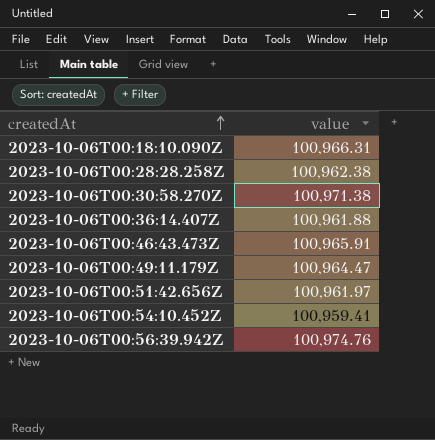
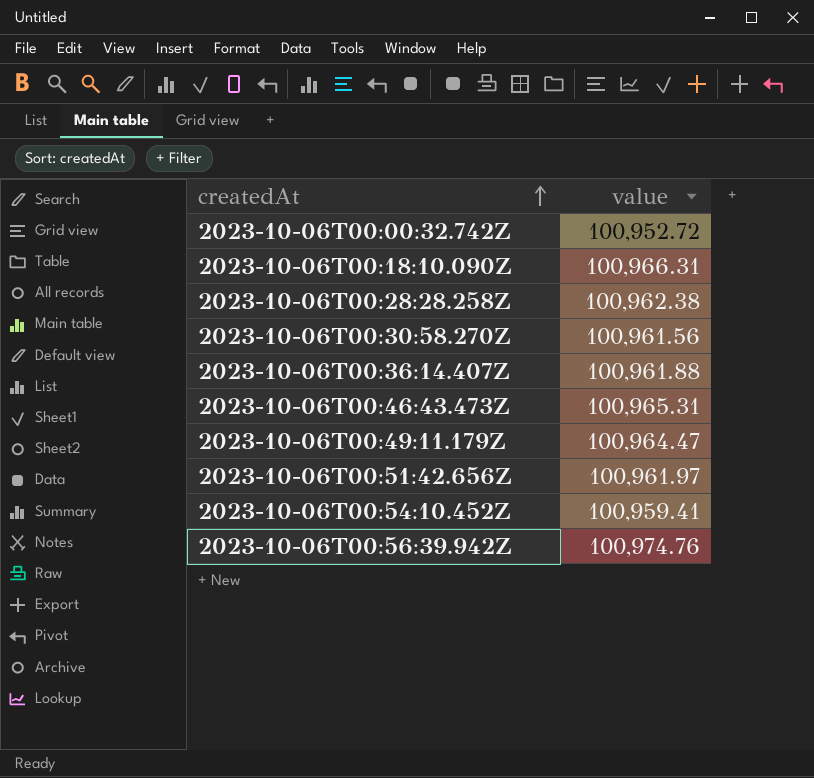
row 2023-10-06T00:00:32.742Z: none -> 100,952.72
2023-10-06T00:30:58.270Z | value: 100,971.38 -> 100,961.56
2023-10-06T00:46:43.473Z | value: 100,965.91 -> 100,965.31

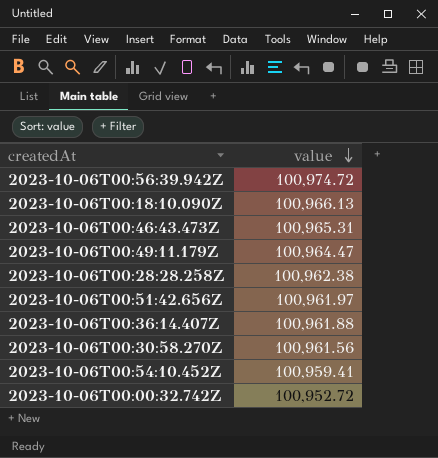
row order: createdAt ascending -> value descending
2023-10-06T00:56:39.942Z | value: 100,974.76 -> 100,974.72
2023-10-06T00:18:10.090Z | value: 100,966.31 -> 100,966.13

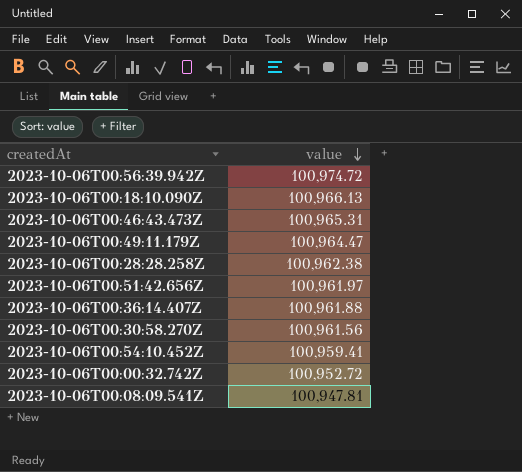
row 2023-10-06T00:08:09.541Z: none -> 100,947.81

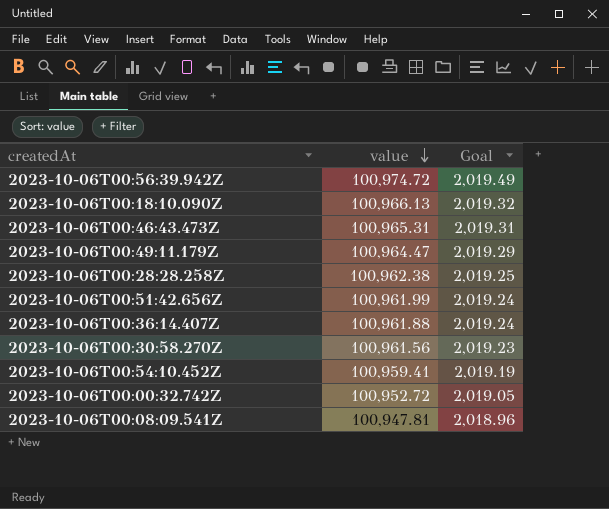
column Goal | formula: none -> [value] * 0.02
2023-10-06T00:51:42.656Z | value: 100,961.97 -> 100,961.99

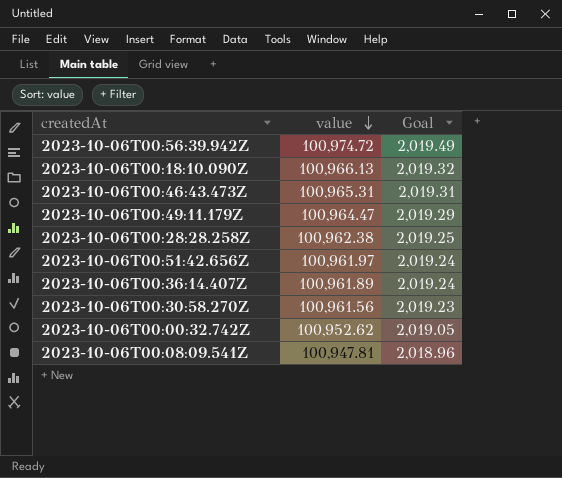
row 2023-10-06T00:54:10.452Z: 100,959.41 | 2,019.19 -> none
2023-10-06T00:51:42.656Z | value: 100,961.99 -> 100,961.97
2023-10-06T00:36:14.407Z | value: 100,961.88 -> 100,961.89
2023-10-06T00:00:32.742Z | value: 100,952.72 -> 100,952.62

